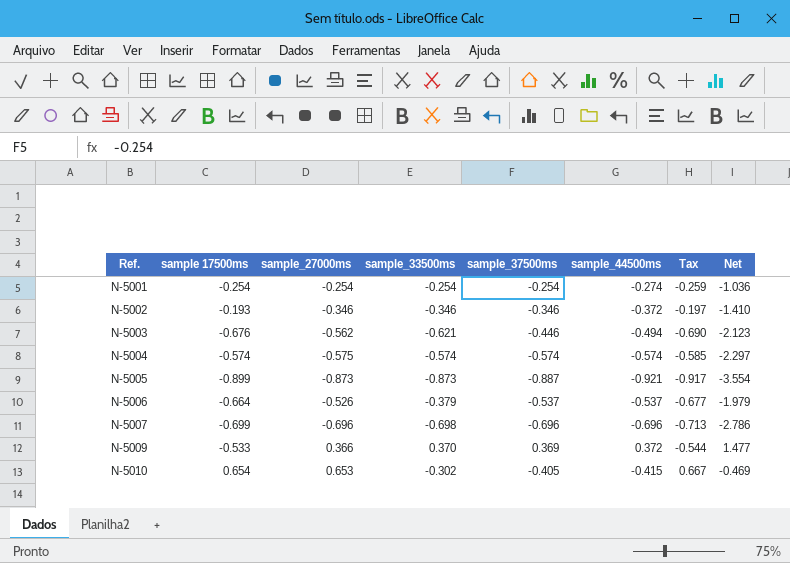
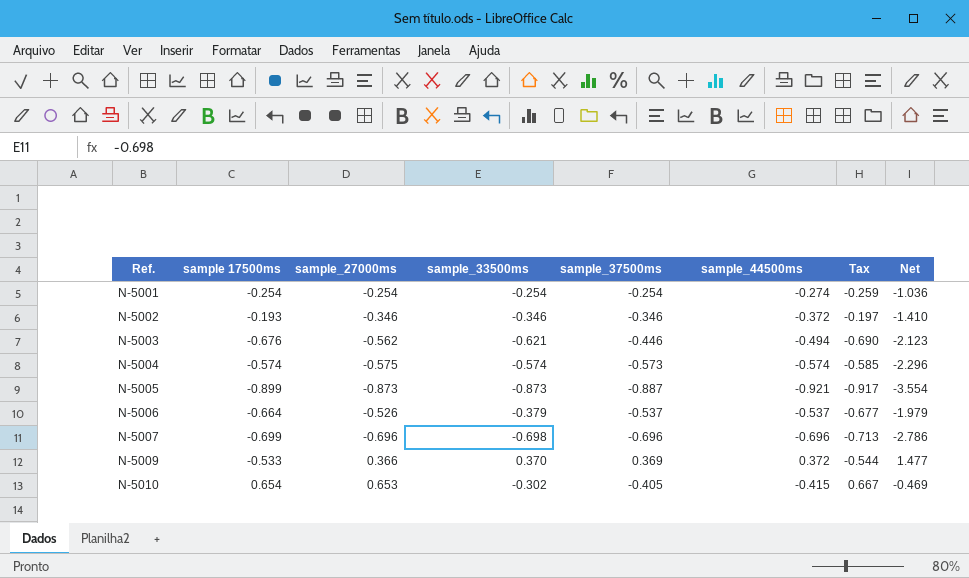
N-5004 | sample_37500ms: -0.574 -> -0.573
N-5004 | Net: -2.297 -> -2.296

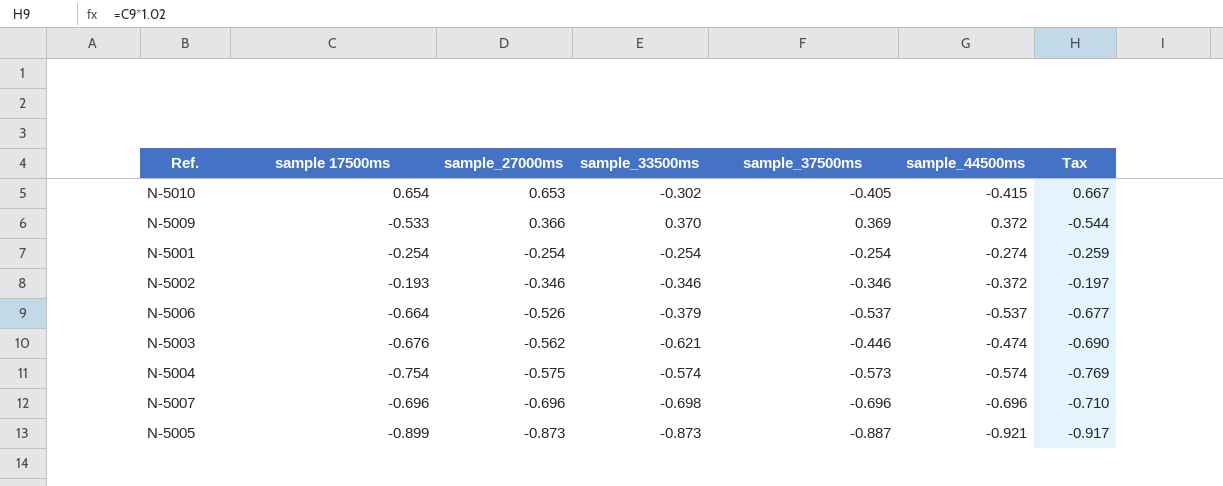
row order: Ref. ascending -> sample_27000ms descending
column Net | formula: [sample_27000ms] + [sample_33500ms] + [sample_37500ms] + [sample_44500ms] -> none
N-5003 | sample_44500ms: -0.494 -> -0.474
N-5004 | sample 17500ms: -0.574 -> -0.754
N-5004 | Tax: -0.585 -> -0.769
N-5007 | sample 17500ms: -0.699 -> -0.696
N-5007 | Tax: -0.713 -> -0.710

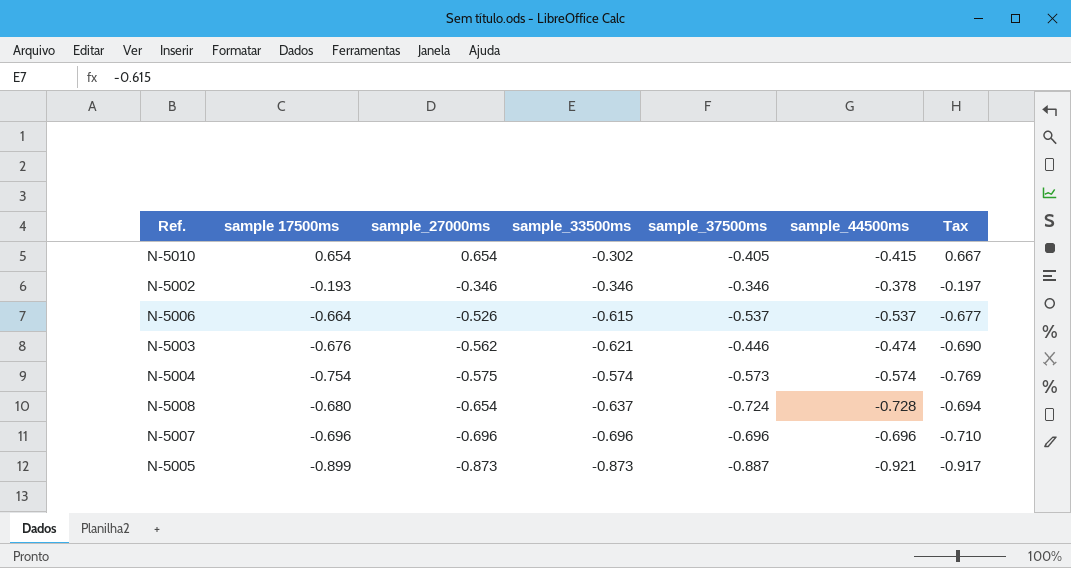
row N-5009: -0.533 | 0.366 | 0.370 | 0.369 | 0.372 | -0.544 -> none
row N-5001: -0.254 | -0.254 | -0.254 | -0.254 | -0.274 | -0.259 -> none
N-5010 | sample_27000ms: 0.653 -> 0.654
N-5002 | sample_44500ms: -0.372 -> -0.378
N-5006 | sample_33500ms: -0.379 -> -0.615
row N-5008: none -> -0.680 | -0.654 | -0.637 | -0.724 | -0.728 | -0.694
N-5007 | sample_33500ms: -0.698 -> -0.696

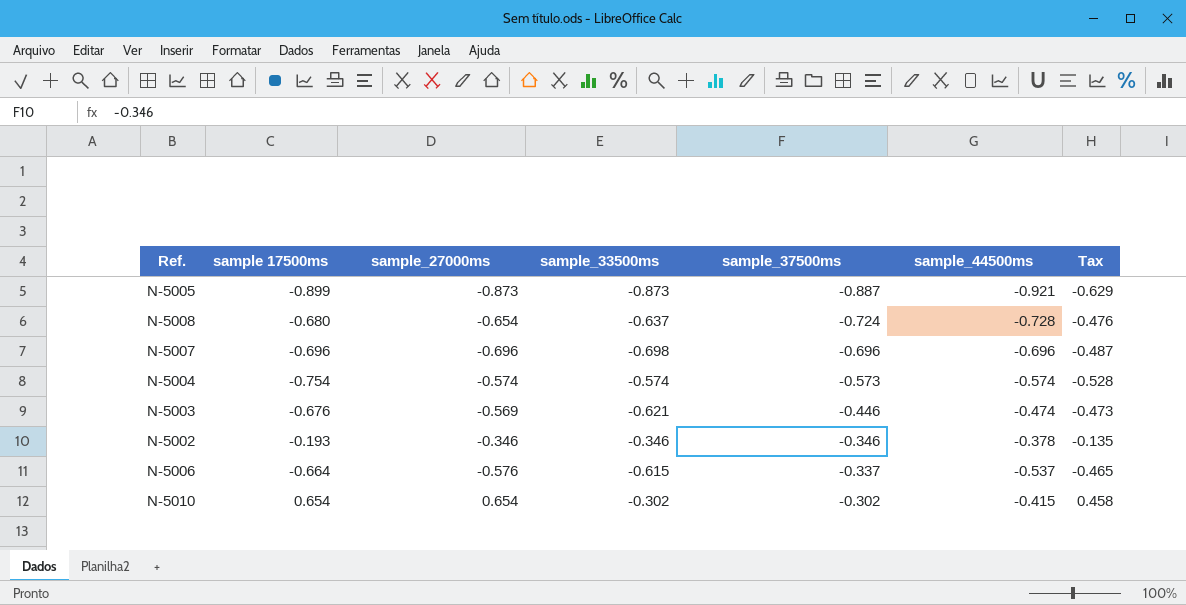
row order: sample_27000ms descending -> sample_37500ms ascending
column Tax | formula: [sample 17500ms] * 1.02 -> [sample 17500ms] * 0.7
N-5007 | sample_33500ms: -0.696 -> -0.698
N-5004 | sample_27000ms: -0.575 -> -0.574
N-5003 | sample_27000ms: -0.562 -> -0.569
N-5006 | sample_27000ms: -0.526 -> -0.576
N-5006 | sample_37500ms: -0.537 -> -0.337
N-5010 | sample_37500ms: -0.405 -> -0.302

